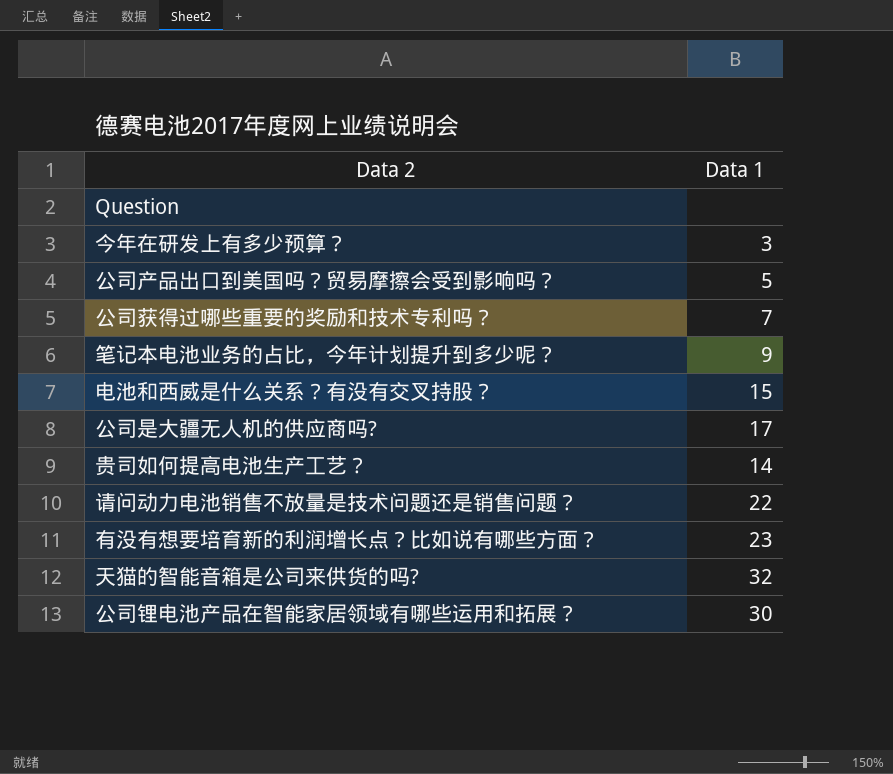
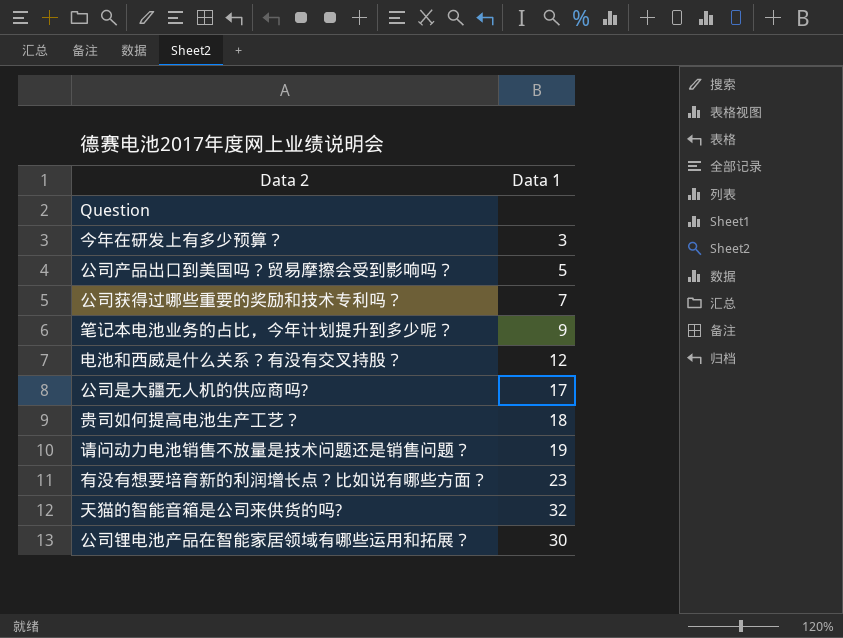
电池和西威是什么关系？有没有交叉持股？ | Data 1: 15 -> 12
贵司如何提高电池生产工艺？ | Data 1: 14 -> 18
请问动力电池销售不放量是技术问题还是销售问题？ | Data 1: 22 -> 19

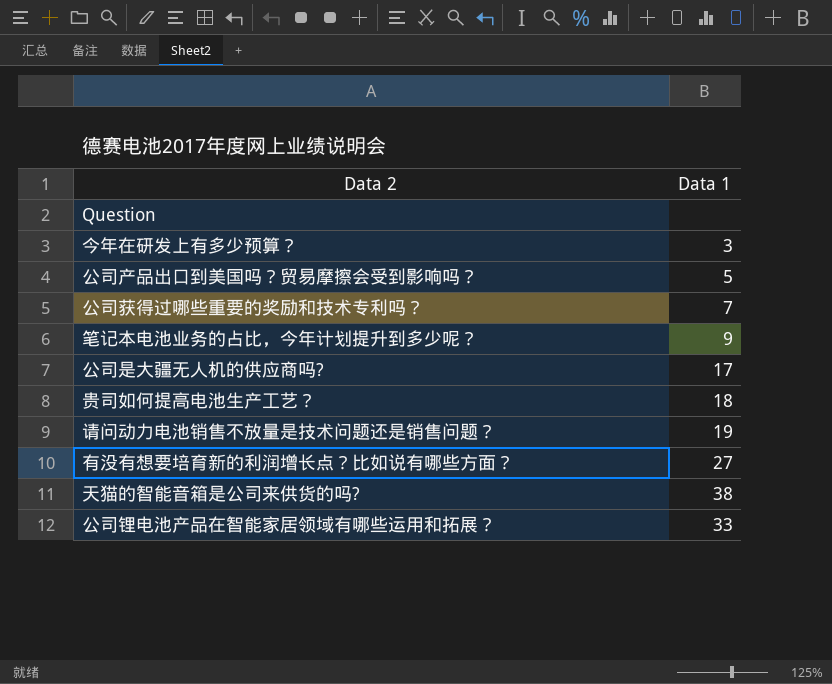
row 电池和西威是什么关系？有没有交叉持股？: 12 -> none
有没有想要培育新的利润增长点？比如说有哪些方面？ | Data 1: 23 -> 27
天猫的智能音箱是公司来供货的吗? | Data 1: 32 -> 38
公司锂电池产品在智能家居领域有哪些运用和拓展？ | Data 1: 30 -> 33

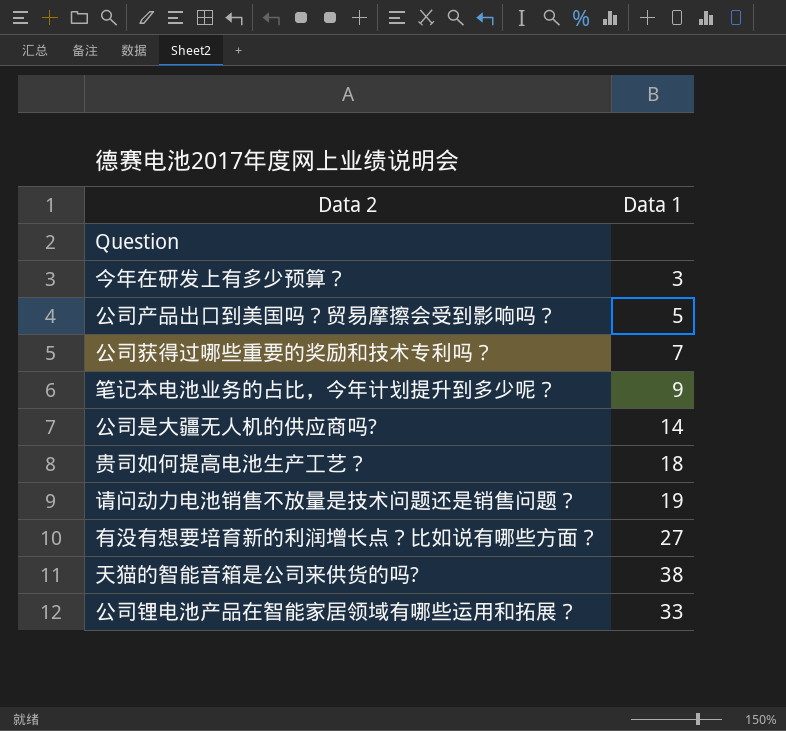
公司是大疆无人机的供应商吗? | Data 1: 17 -> 14

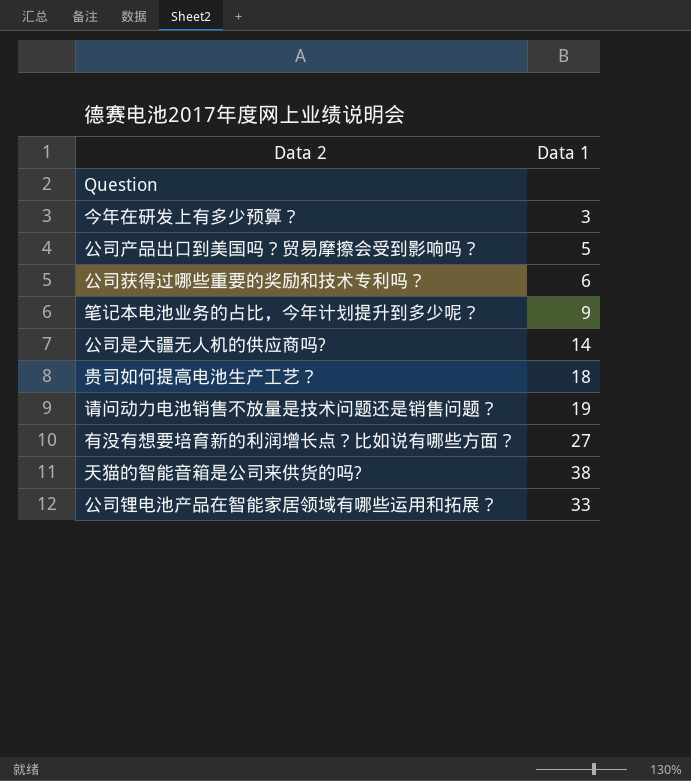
公司获得过哪些重要的奖励和技术专利吗？ | Data 1: 7 -> 6

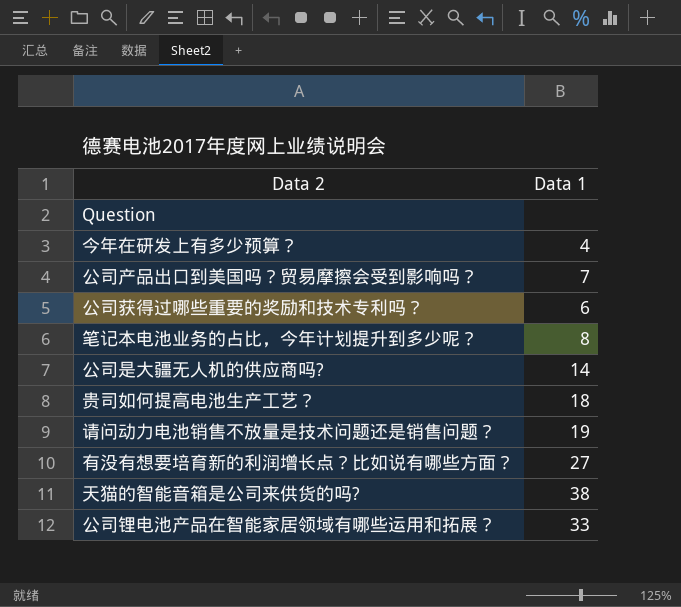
今年在研发上有多少预算？ | Data 1: 3 -> 4
公司产品出口到美国吗？贸易摩擦会受到影响吗？ | Data 1: 5 -> 7
笔记本电池业务的占比，今年计划提升到多少呢？ | Data 1: 9 -> 8

